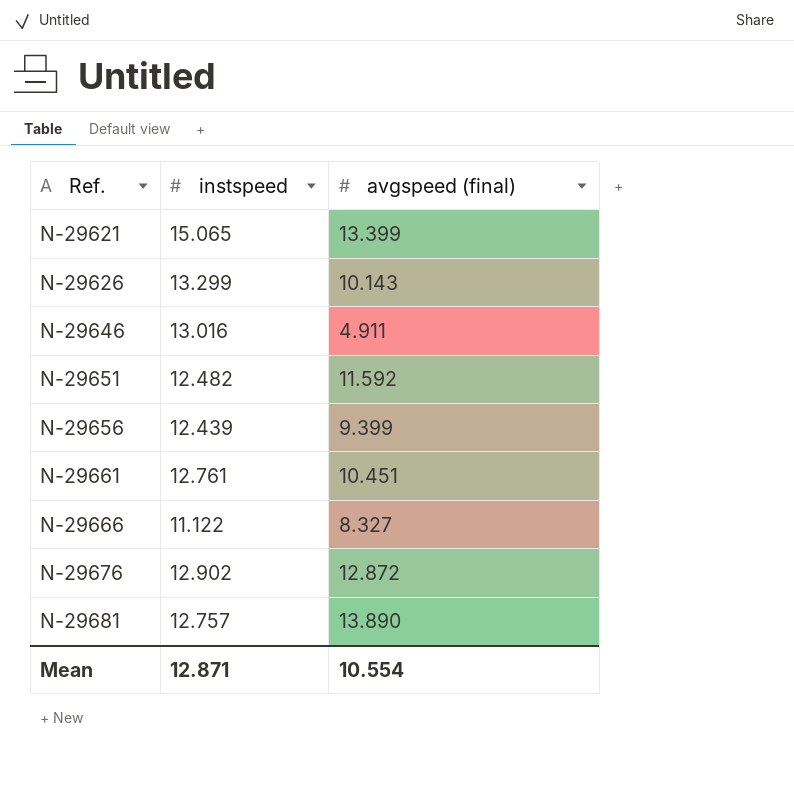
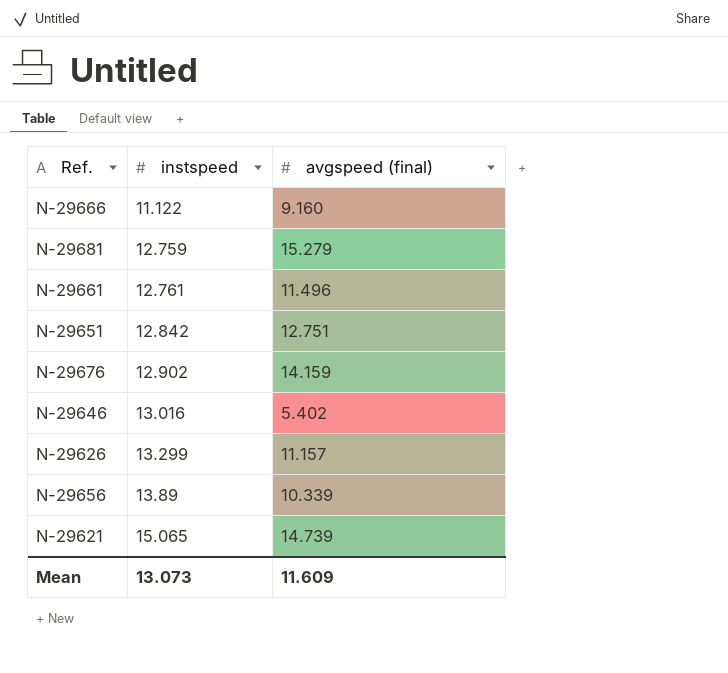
row order: Ref. ascending -> instspeed ascending
N-29666 | avgspeed (final): 8.327 -> 9.160
N-29681 | instspeed: 12.757 -> 12.759
N-29681 | avgspeed (final): 13.890 -> 15.279
N-29661 | avgspeed (final): 10.451 -> 11.496
N-29651 | instspeed: 12.482 -> 12.842
N-29651 | avgspeed (final): 11.592 -> 12.751
N-29676 | avgspeed (final): 12.872 -> 14.159
N-29646 | avgspeed (final): 4.911 -> 5.402
N-29626 | avgspeed (final): 10.143 -> 11.157
N-29656 | instspeed: 12.439 -> 13.89
N-29656 | avgspeed (final): 9.399 -> 10.339
N-29621 | avgspeed (final): 13.399 -> 14.739
Mean | instspeed: 12.871 -> 13.073
Mean | avgspeed (final): 10.554 -> 11.609

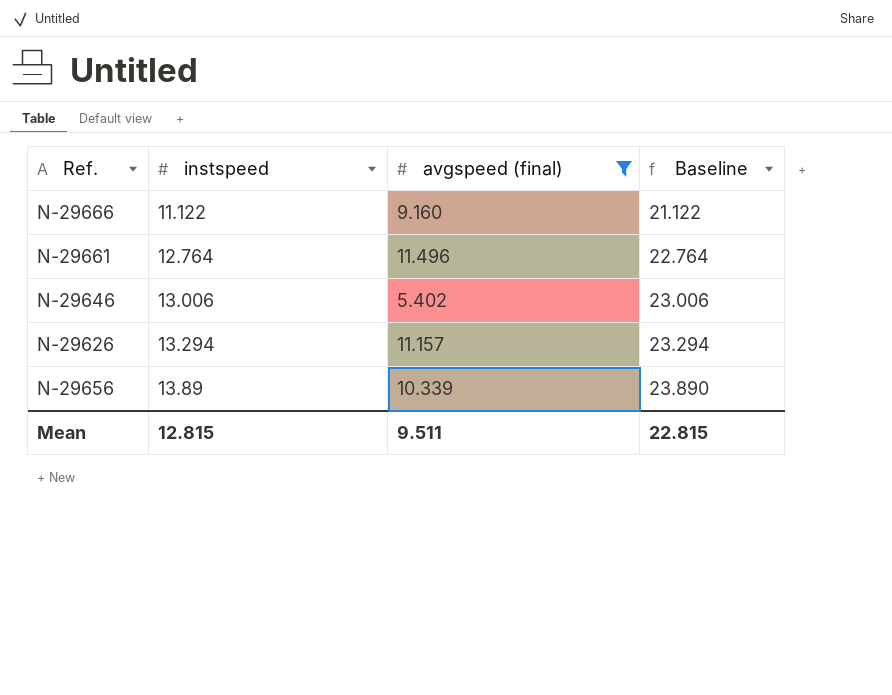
filter: none -> avgspeed (final) <= 11.496
column Baseline | formula: none -> [instspeed] + 10
N-29661 | instspeed: 12.761 -> 12.764
N-29646 | instspeed: 13.016 -> 13.006
N-29626 | instspeed: 13.299 -> 13.294
Mean | instspeed: 13.073 -> 12.815
Mean | avgspeed (final): 11.609 -> 9.511

